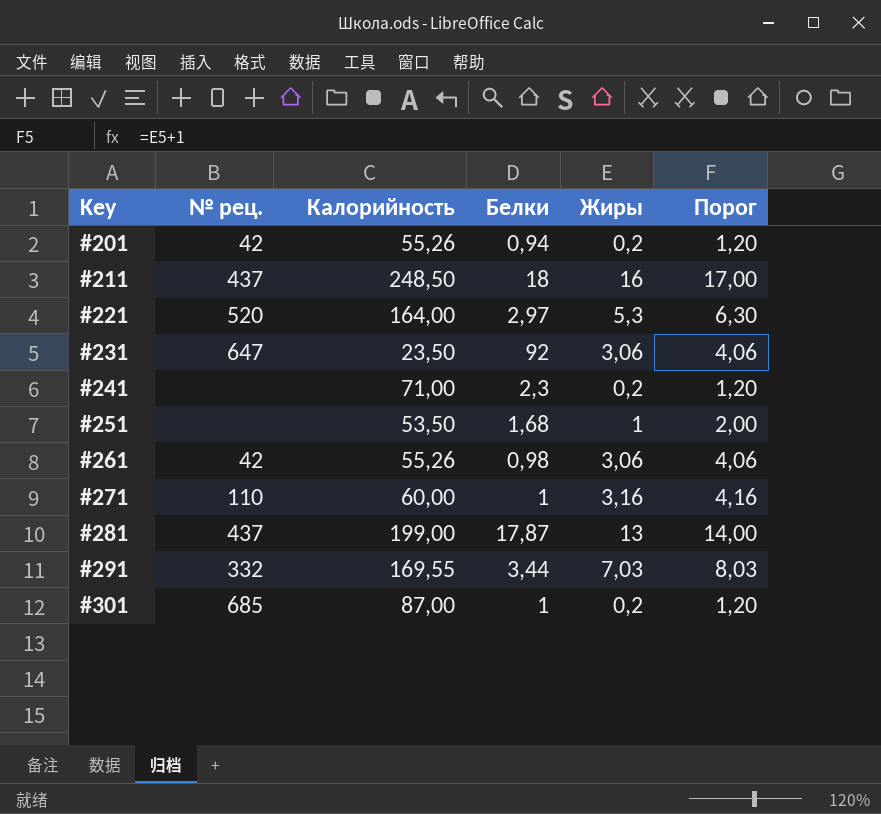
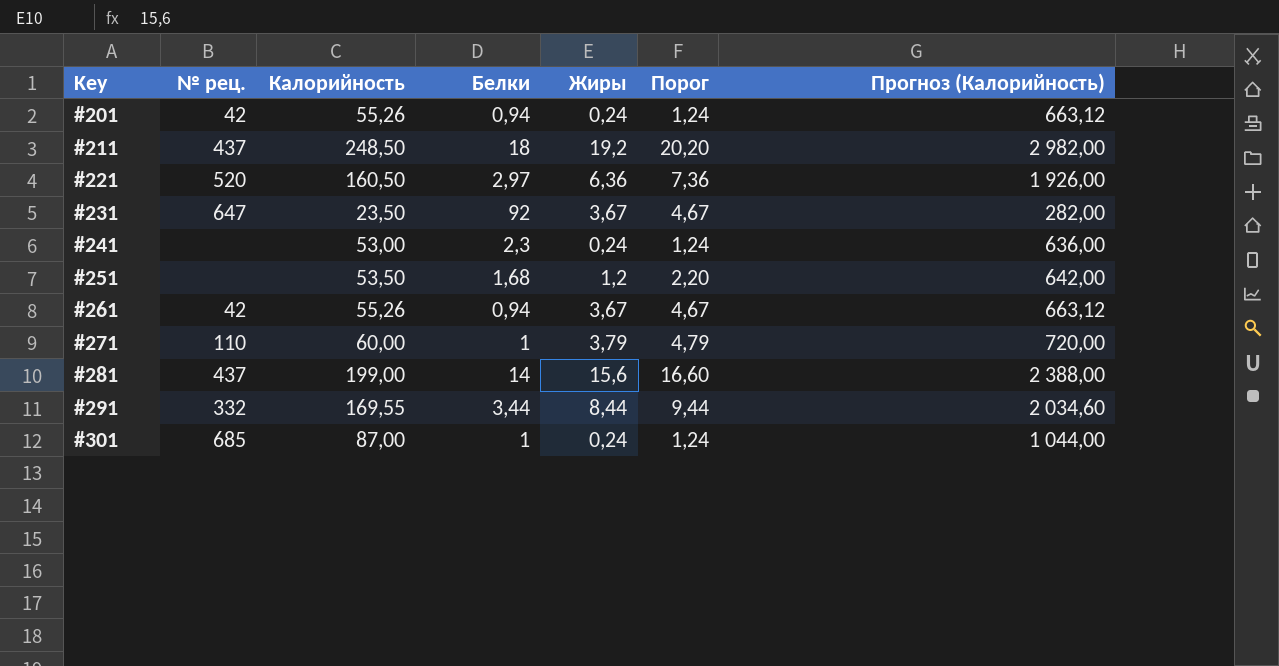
column Прогноз (Калорийность) | formula: none -> [Калорийность] * 12
#201 | Жиры: 0,2 -> 0,24
#201 | Порог: 1,20 -> 1,24
#211 | Жиры: 16 -> 19,2
#211 | Порог: 17,00 -> 20,20
#221 | Калорийность: 164,00 -> 160,50
#221 | Жиры: 5,3 -> 6,36
#221 | Порог: 6,30 -> 7,36
#231 | Жиры: 3,06 -> 3,67
#231 | Порог: 4,06 -> 4,67
#241 | Калорийность: 71,00 -> 53,00
#241 | Жиры: 0,2 -> 0,24
#241 | Порог: 1,20 -> 1,24
#251 | Жиры: 1 -> 1,2
#251 | Порог: 2,00 -> 2,20
#261 | Белки: 0,98 -> 0,94
#261 | Жиры: 3,06 -> 3,67
#261 | Порог: 4,06 -> 4,67
#271 | Жиры: 3,16 -> 3,79
#271 | Порог: 4,16 -> 4,79
#281 | Белки: 17,87 -> 14
#281 | Жиры: 13 -> 15,6
#281 | Порог: 14,00 -> 16,60
#291 | Жиры: 7,03 -> 8,44
#291 | Порог: 8,03 -> 9,44
#301 | Жиры: 0,2 -> 0,24
#301 | Порог: 1,20 -> 1,24

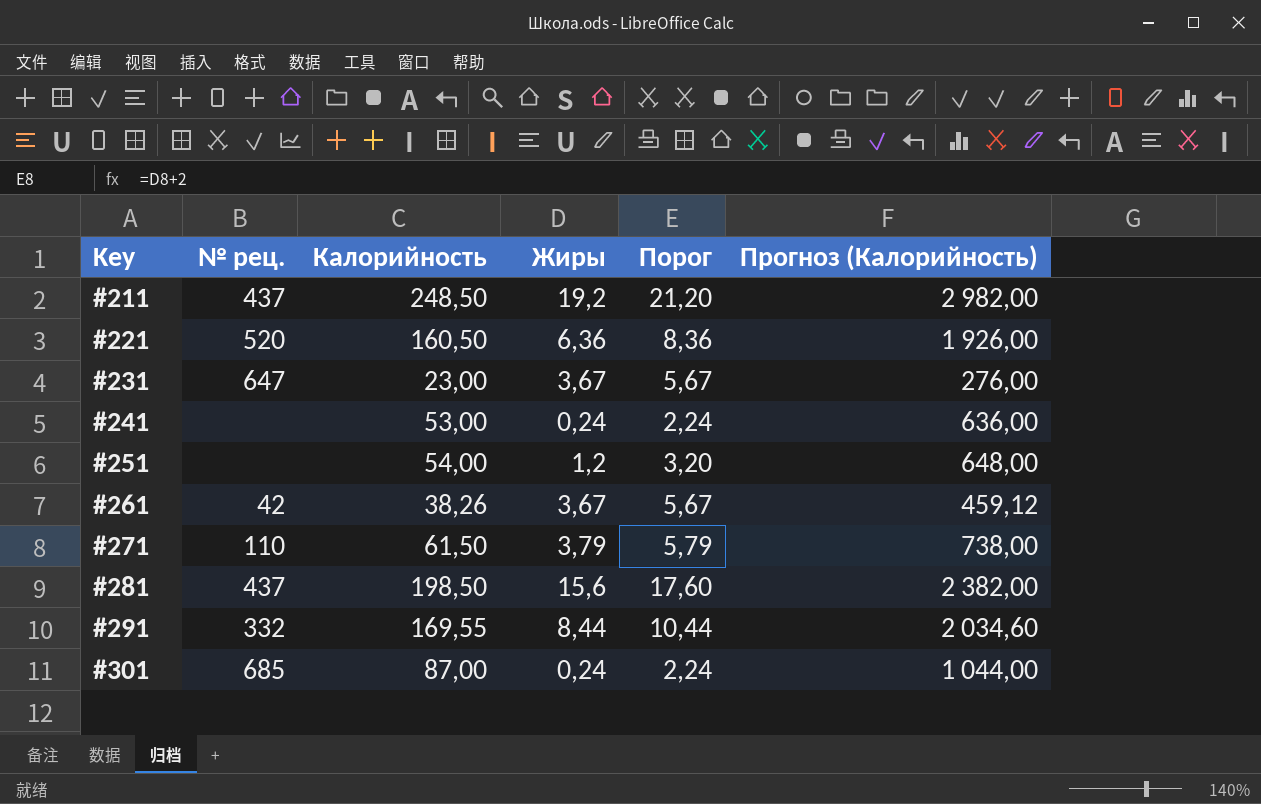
column Белки | position: 4 -> none
column Порог | formula: [Жиры] + 1 -> [Жиры] + 2
row #201: 42 | 55,26 | 0,94 | 0,24 | 1,24 | 663,12 -> none
#231 | Калорийность: 23,50 -> 23,00
#231 | Прогноз (Калорийность): 282,00 -> 276,00
#251 | Калорийность: 53,50 -> 54,00
#251 | Прогноз (Калорийность): 642,00 -> 648,00
#261 | Калорийность: 55,26 -> 38,26
#261 | Прогноз (Калорийность): 663,12 -> 459,12
#271 | Калорийность: 60,00 -> 61,50
#271 | Прогноз (Калорийность): 720,00 -> 738,00
#281 | Калорийность: 199,00 -> 198,50
#281 | Прогноз (Калорийность): 2 388,00 -> 2 382,00

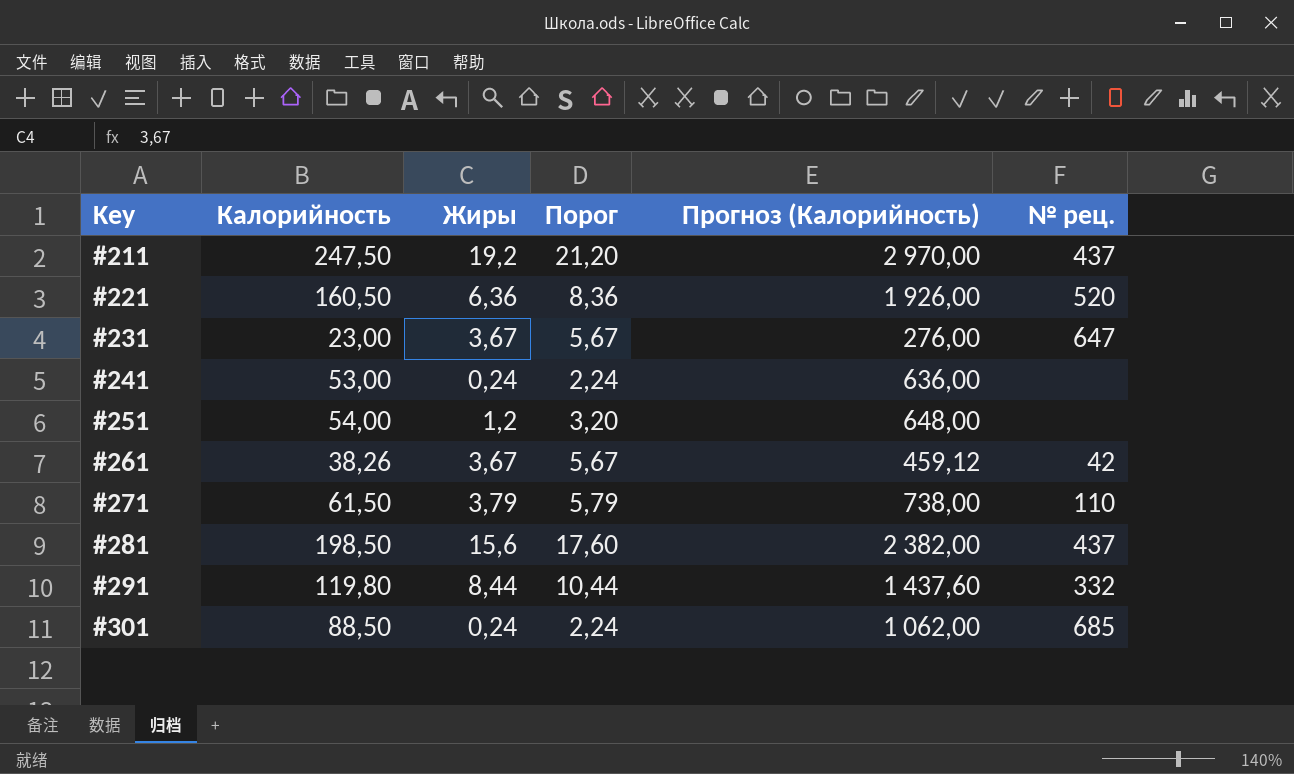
column № рец. | position: 2 -> 6
#211 | Калорийность: 248,50 -> 247,50
#211 | Прогноз (Калорийность): 2 982,00 -> 2 970,00
#291 | Калорийность: 169,55 -> 119,80
#291 | Прогноз (Калорийность): 2 034,60 -> 1 437,60
#301 | Калорийность: 87,00 -> 88,50
#301 | Прогноз (Калорийность): 1 044,00 -> 1 062,00

